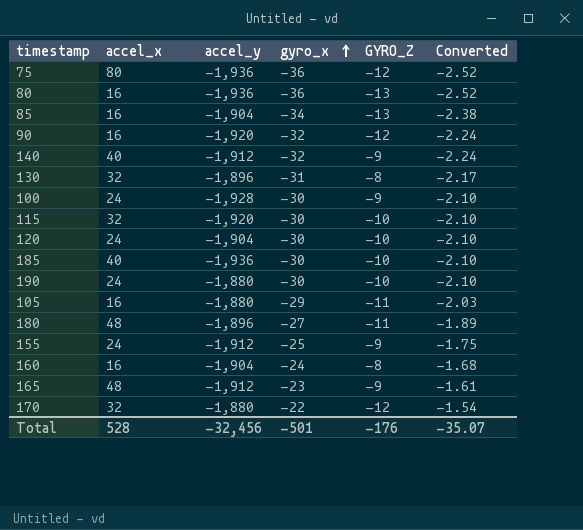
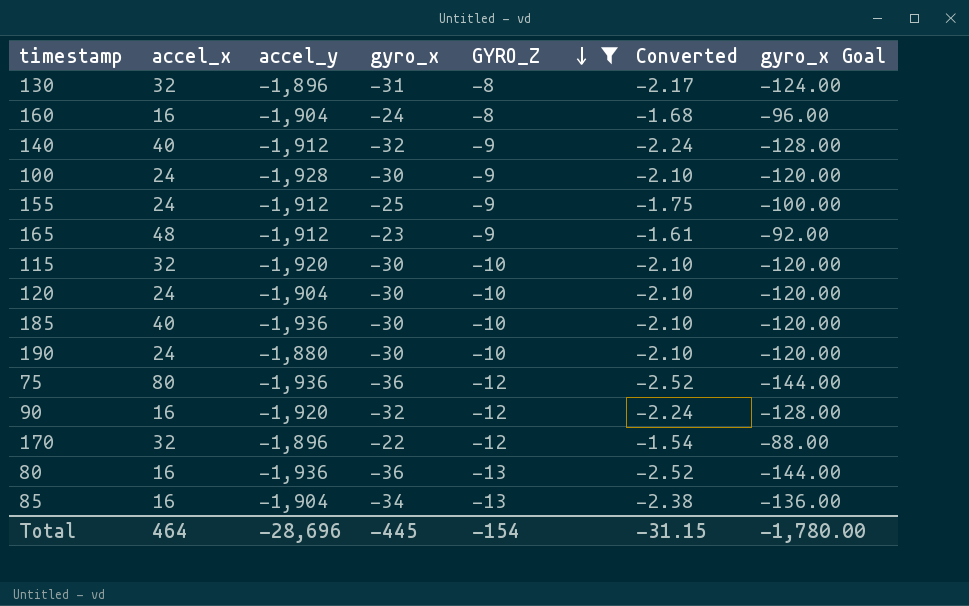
filter: none -> GYRO_Z != -11
row order: gyro_x ascending -> GYRO_Z descending
column gyro_x Goal | formula: none -> [gyro_x] * 4
170 | accel_y: -1,880 -> -1,896
Total | accel_x: 528 -> 464
Total | accel_y: -32,456 -> -28,696
Total | gyro_x: -501 -> -445
Total | GYRO_Z: -176 -> -154
Total | Converted: -35.07 -> -31.15

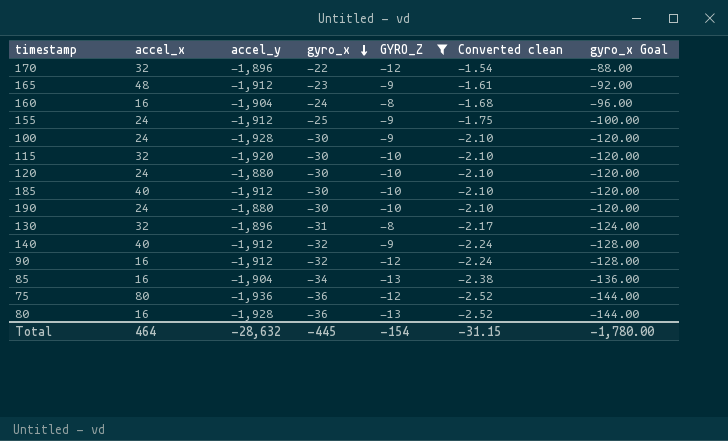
row order: GYRO_Z descending -> gyro_x descending
column name: Converted -> Converted clean
120 | accel_y: -1,904 -> -1,880
185 | accel_y: -1,936 -> -1,912
90 | accel_y: -1,920 -> -1,912
80 | accel_y: -1,936 -> -1,928
Total | accel_y: -28,696 -> -28,632

